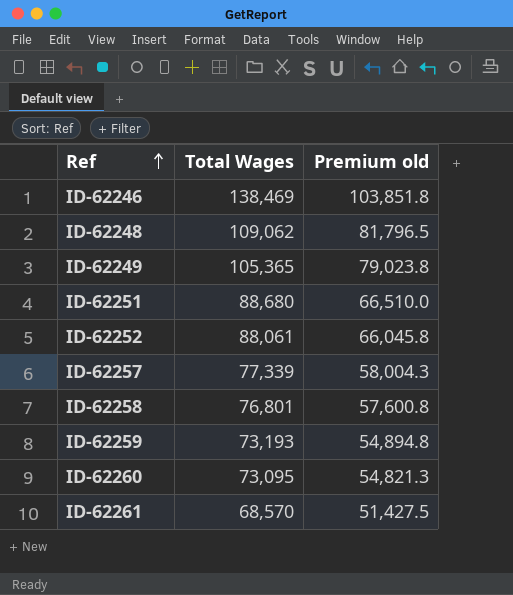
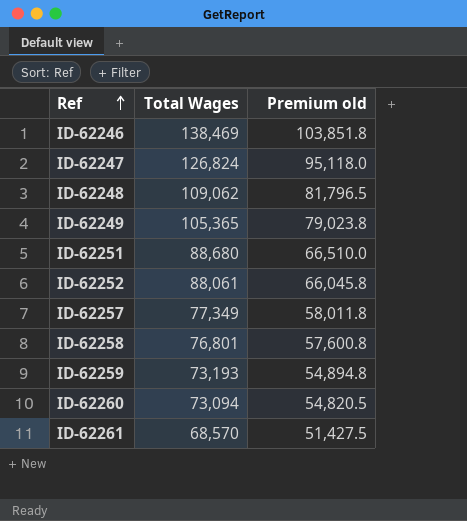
row ID-62247: none -> 126,824 | 95,118.0
ID-62257 | Total Wages: 77,339 -> 77,349
ID-62257 | Premium old: 58,004.3 -> 58,011.8
ID-62260 | Total Wages: 73,095 -> 73,094
ID-62260 | Premium old: 54,821.3 -> 54,820.5

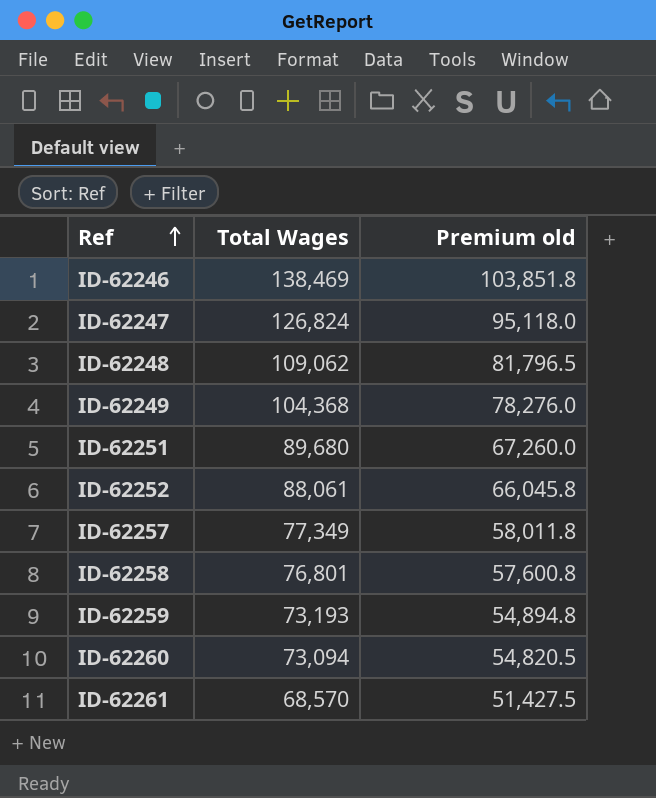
ID-62249 | Total Wages: 105,365 -> 104,368
ID-62249 | Premium old: 79,023.8 -> 78,276.0
ID-62251 | Total Wages: 88,680 -> 89,680
ID-62251 | Premium old: 66,510.0 -> 67,260.0

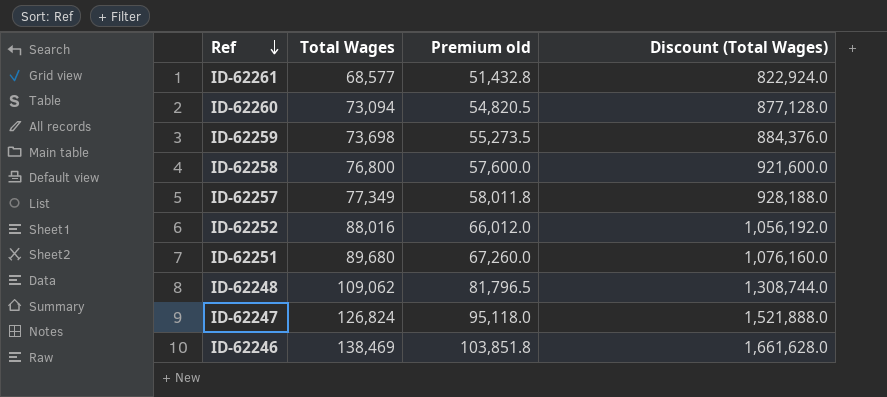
row order: Ref ascending -> Ref descending
column Discount (Total Wages) | formula: none -> [Total Wages] * 12
row ID-62249: 104,368 | 78,276.0 -> none
ID-62261 | Total Wages: 68,570 -> 68,577
ID-62261 | Premium old: 51,427.5 -> 51,432.8
ID-62259 | Total Wages: 73,193 -> 73,698
ID-62259 | Premium old: 54,894.8 -> 55,273.5
ID-62258 | Total Wages: 76,801 -> 76,800
ID-62258 | Premium old: 57,600.8 -> 57,600.0
ID-62252 | Total Wages: 88,061 -> 88,016
ID-62252 | Premium old: 66,045.8 -> 66,012.0

